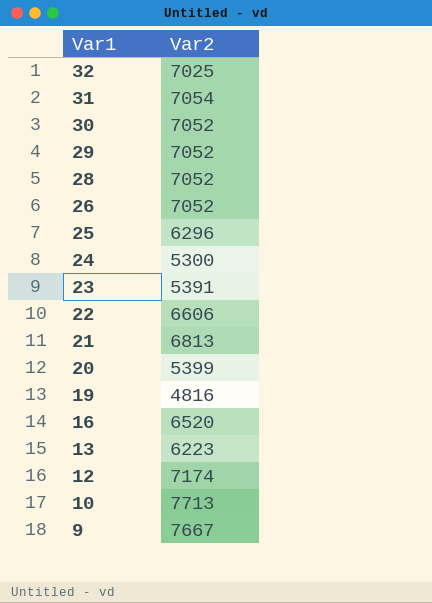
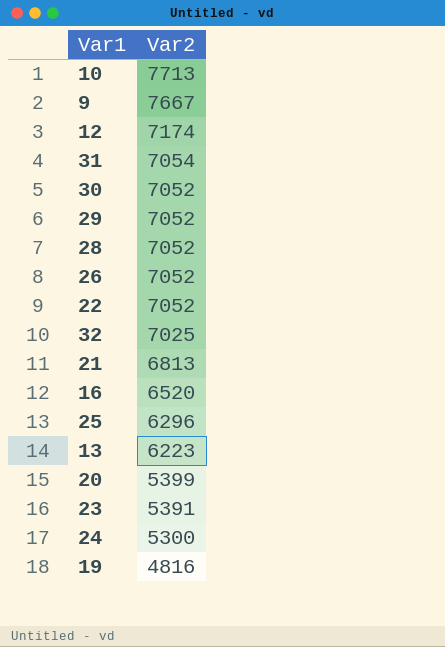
row order: Var1 descending -> Var2 descending
22 | Var2: 6606 -> 7052

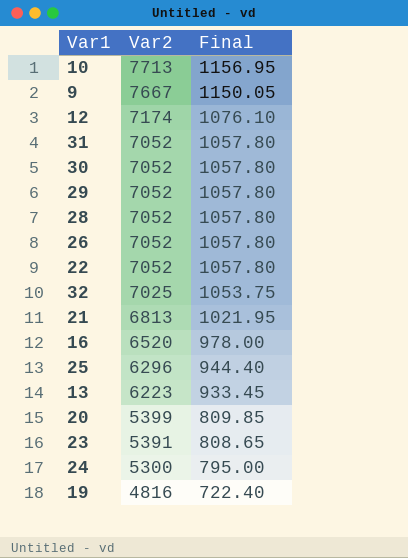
column Final | formula: none -> [Var2] * 0.15
31 | Var2: 7054 -> 7052

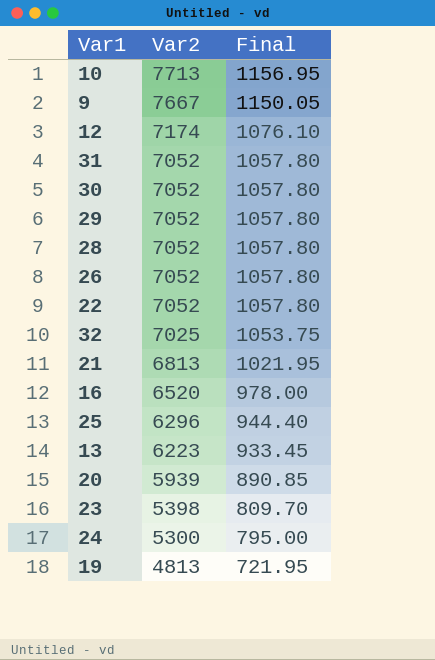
20 | Var2: 5399 -> 5939
20 | Final: 809.85 -> 890.85
23 | Var2: 5391 -> 5398
23 | Final: 808.65 -> 809.70
19 | Var2: 4816 -> 4813
19 | Final: 722.40 -> 721.95

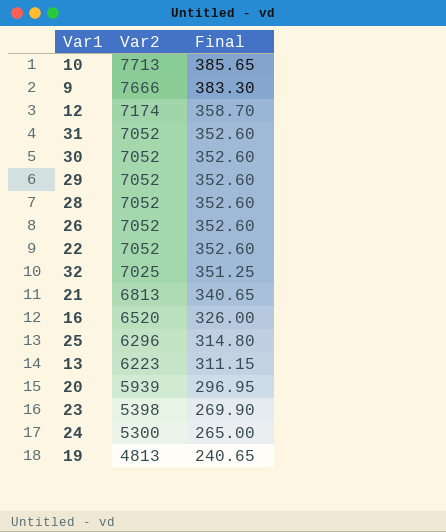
column Final | formula: [Var2] * 0.15 -> [Var2] * 0.05
9 | Var2: 7667 -> 7666

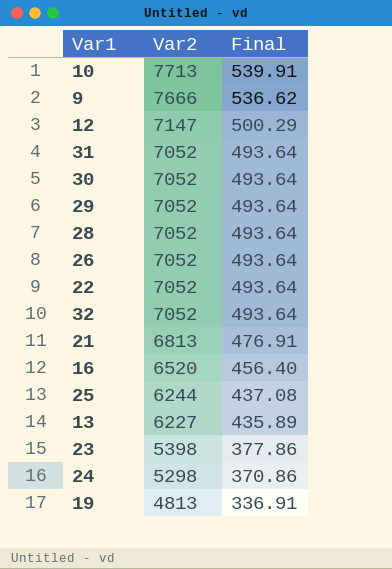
column Final | formula: [Var2] * 0.05 -> [Var2] * 0.07
row 20: 5939 | 296.95 -> none
12 | Var2: 7174 -> 7147
32 | Var2: 7025 -> 7052
25 | Var2: 6296 -> 6244
13 | Var2: 6223 -> 6227
24 | Var2: 5300 -> 5298

